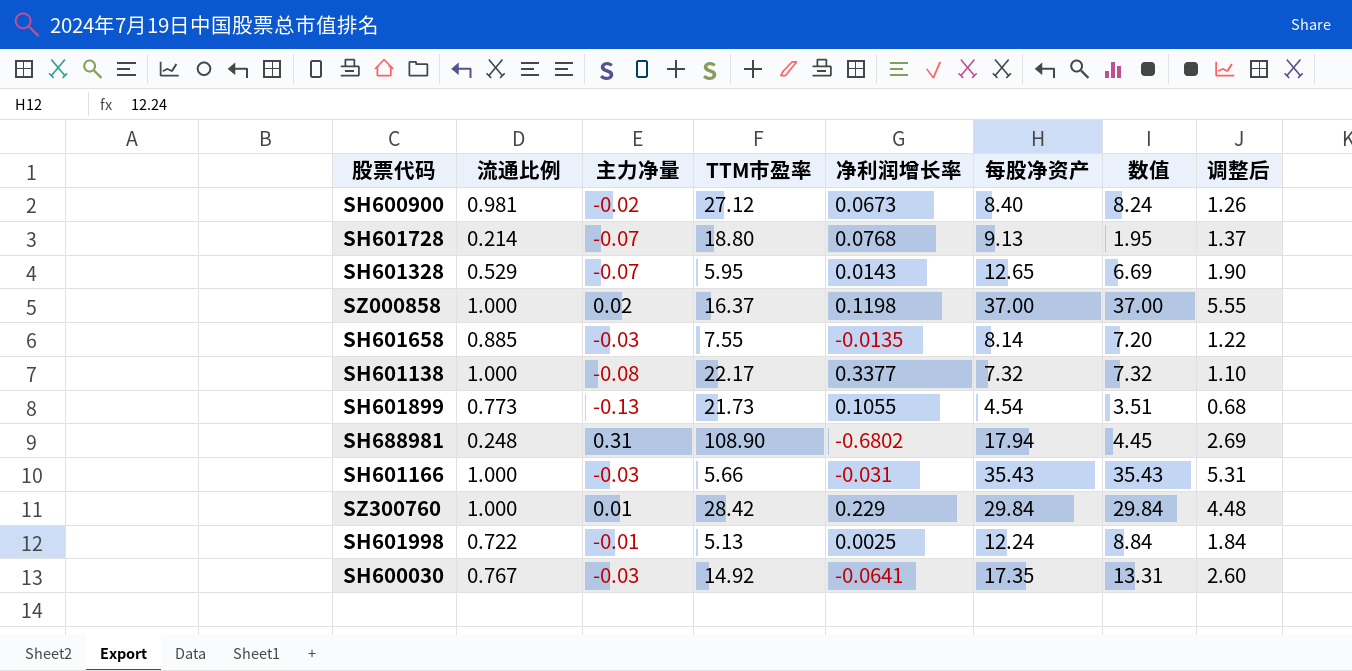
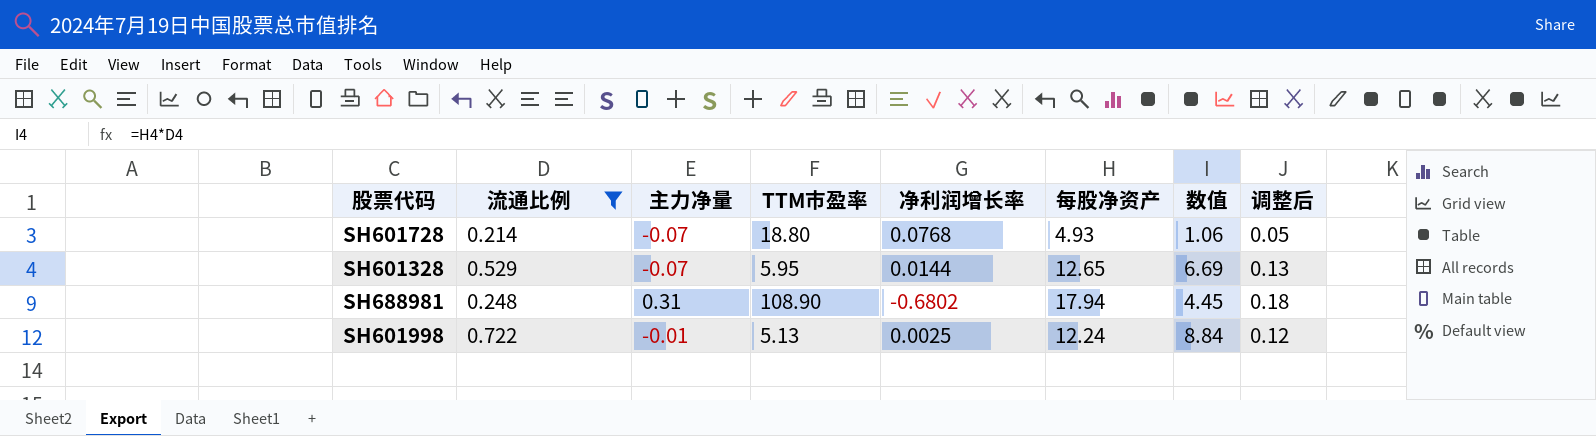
filter: none -> 流通比例 <= 0.722
column 调整后 | formula: [每股净资产] * 0.15 -> [每股净资产] * 0.01
SH601728 | 每股净资产: 9.13 -> 4.93
SH601728 | 数值: 1.95 -> 1.06
SH601328 | 净利润增长率: 0.0143 -> 0.0144

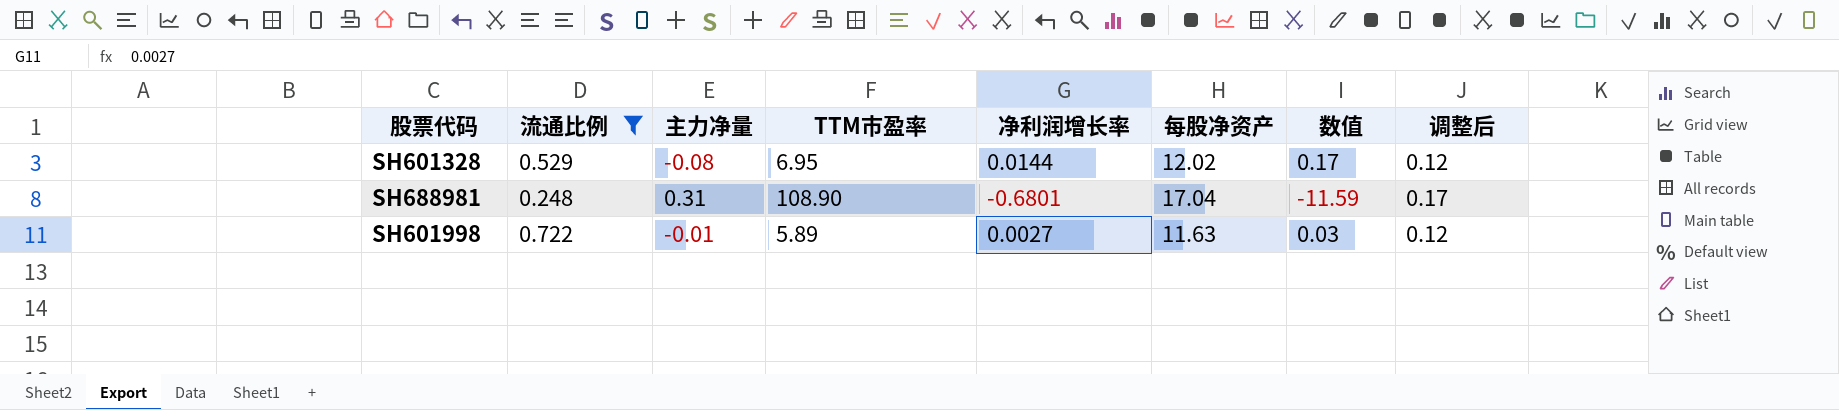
column 数值 | formula: [流通比例] * [每股净资产] -> [净利润增长率] * [每股净资产]
row SH601728: 0.214 | -0.07 | 18.80 | 0.0768 | 4.93 | 1.06 | 0.05 -> none
SH601328 | 主力净量: -0.07 -> -0.08
SH601328 | TTM市盈率: 5.95 -> 6.95
SH601328 | 每股净资产: 12.65 -> 12.02
SH601328 | 调整后: 0.13 -> 0.12
SH688981 | 净利润增长率: -0.6802 -> -0.6801
SH688981 | 每股净资产: 17.94 -> 17.04
SH688981 | 调整后: 0.18 -> 0.17
SH601998 | TTM市盈率: 5.13 -> 5.89
SH601998 | 净利润增长率: 0.0025 -> 0.0027
SH601998 | 每股净资产: 12.24 -> 11.63

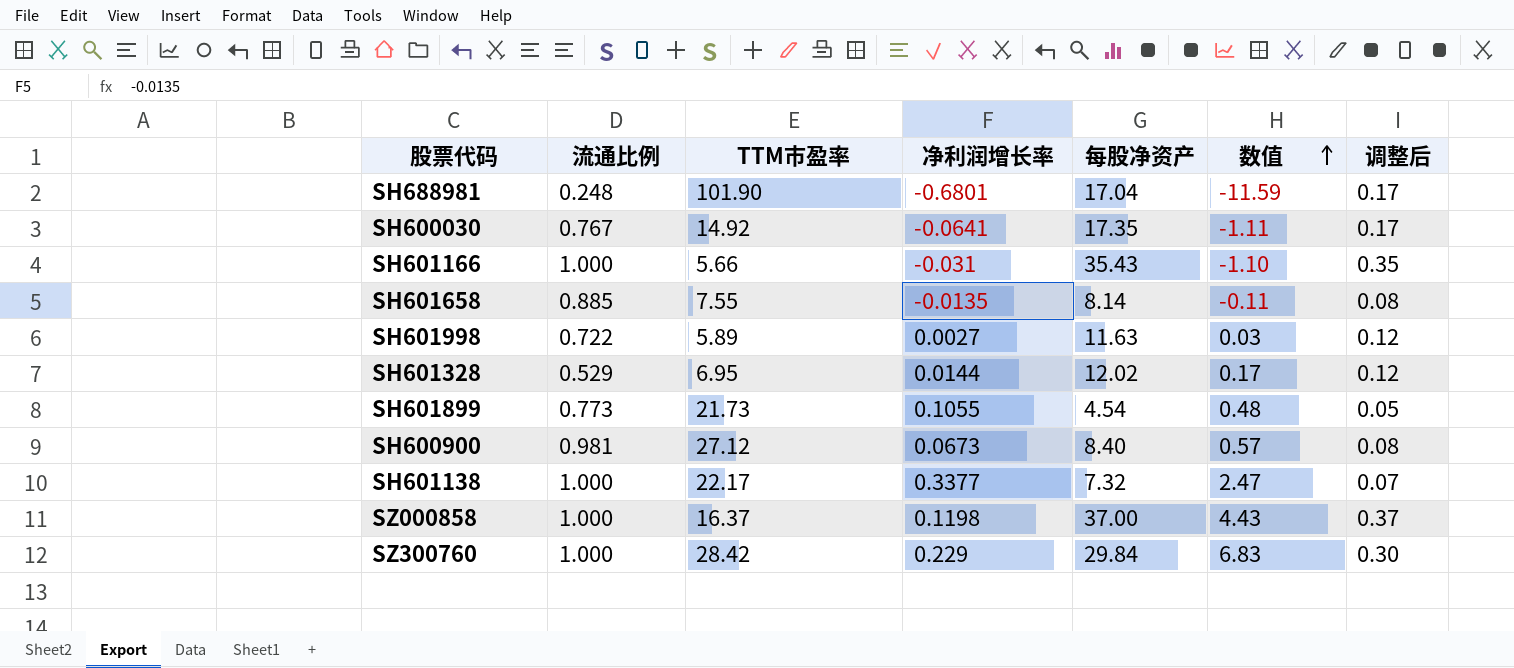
filter: 流通比例 <= 0.722 -> none
row order: none -> 数值 ascending
column 主力净量 | position: 3 -> none
SH688981 | TTM市盈率: 108.90 -> 101.90

